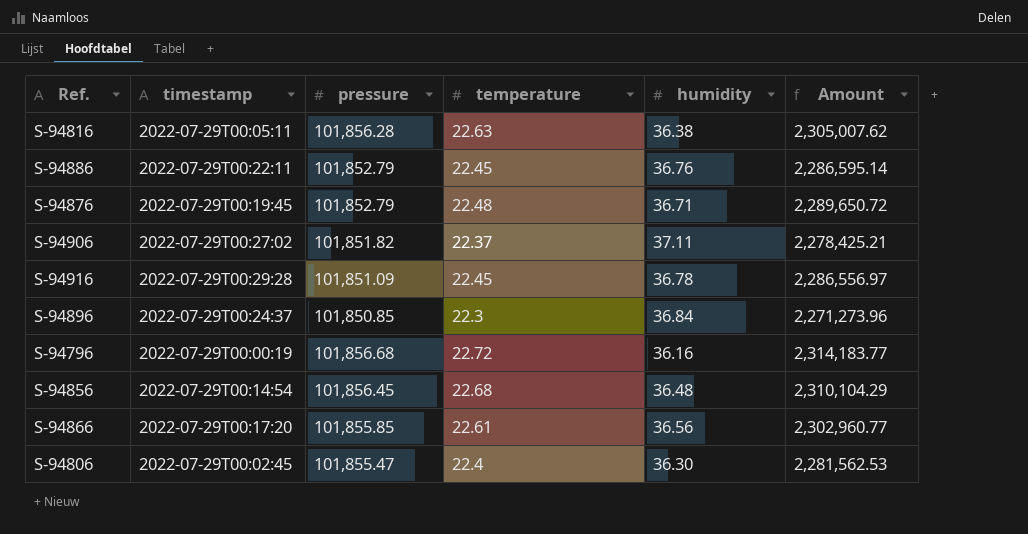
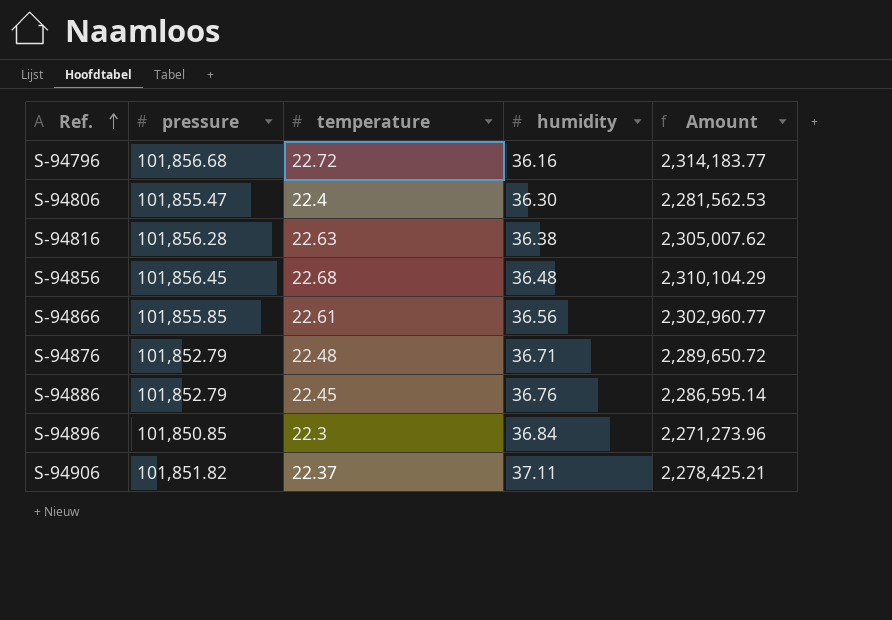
row order: none -> Ref. ascending
column timestamp | position: 2 -> none
row S-94916: 2022-07-29T00:29:28 | 101,851.09 | 22.45 | 36.78 | 2,286,556.97 -> none

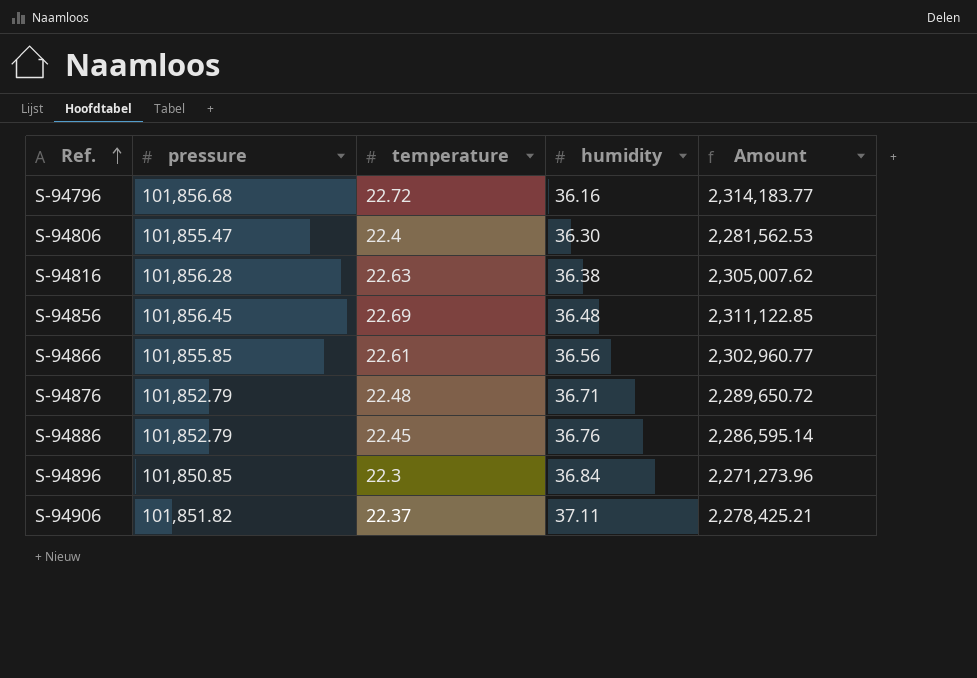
S-94856 | temperature: 22.68 -> 22.69
S-94856 | Amount: 2,310,104.29 -> 2,311,122.85

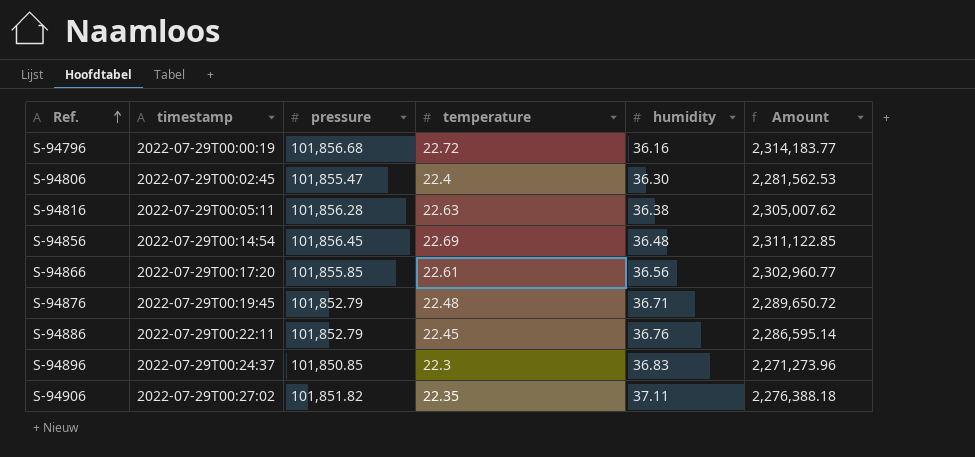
column timestamp | position: none -> 2
S-94896 | humidity: 36.84 -> 36.83
S-94906 | temperature: 22.37 -> 22.35
S-94906 | Amount: 2,278,425.21 -> 2,276,388.18

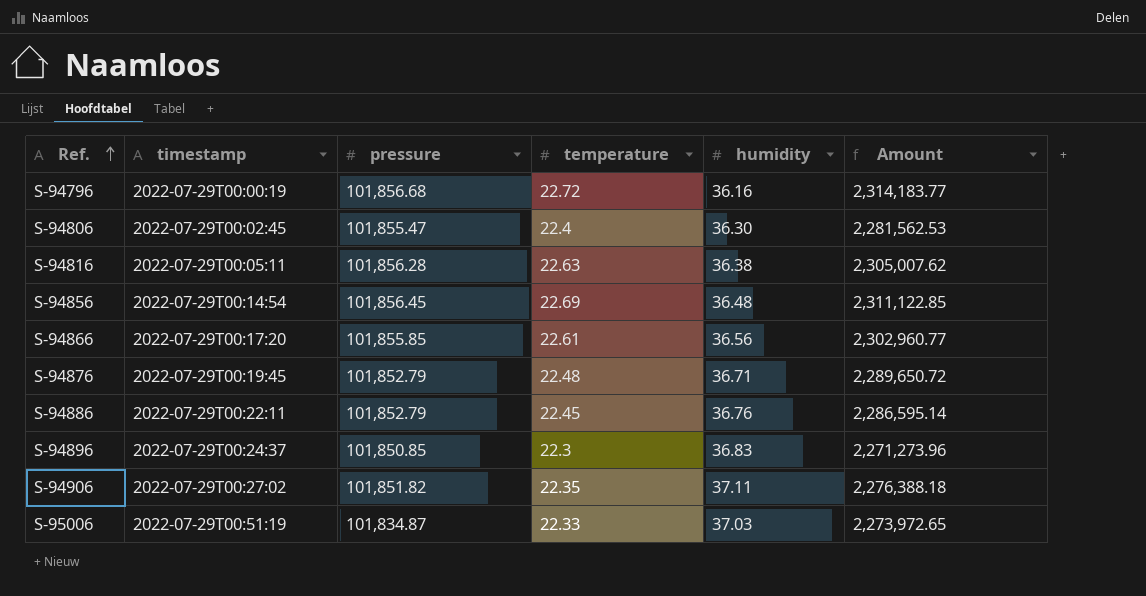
row S-95006: none -> 2022-07-29T00:51:19 | 101,834.87 | 22.33 | 37.03 | 2,273,972.65

